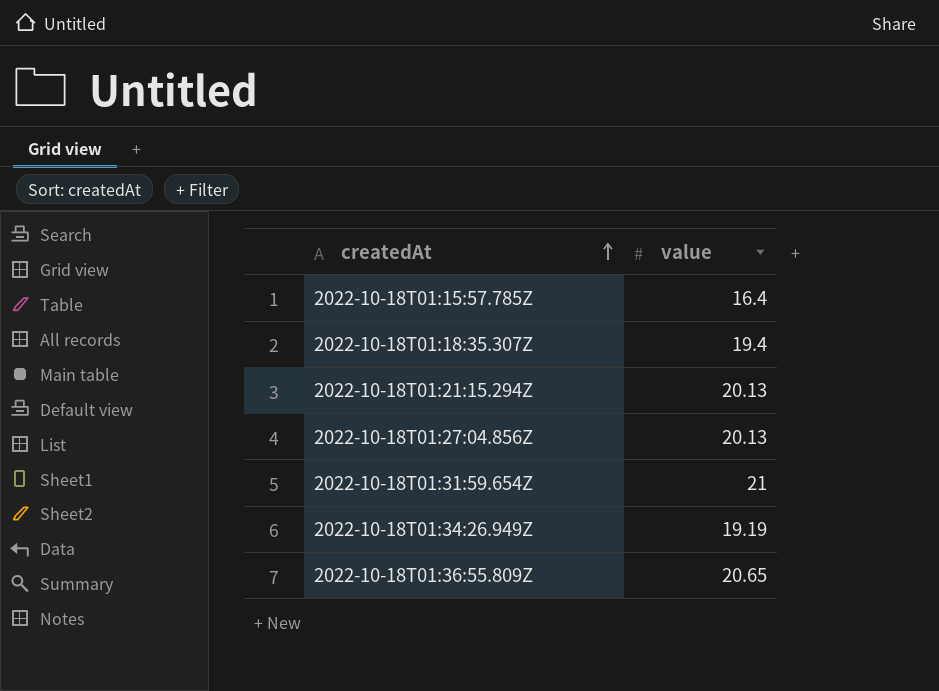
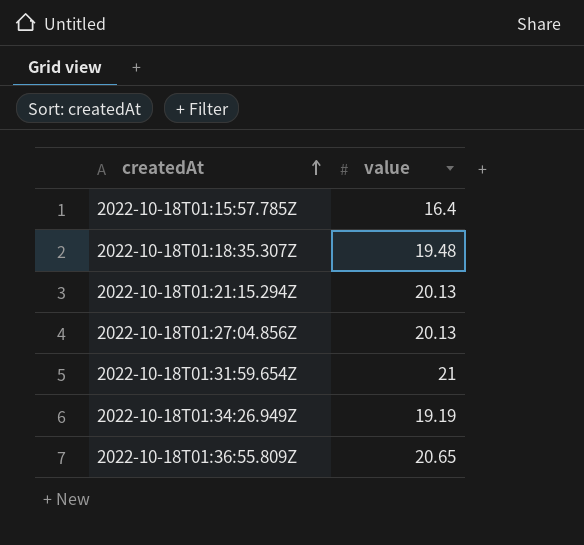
2022-10-18T01:18:35.307Z | value: 19.4 -> 19.48

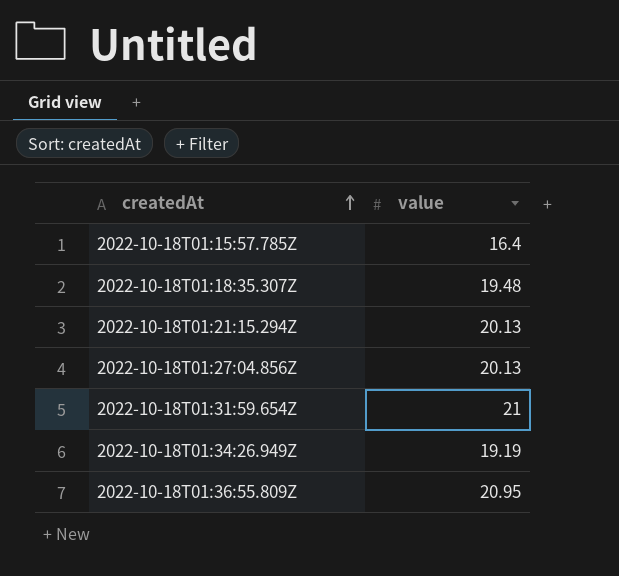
2022-10-18T01:36:55.809Z | value: 20.65 -> 20.95

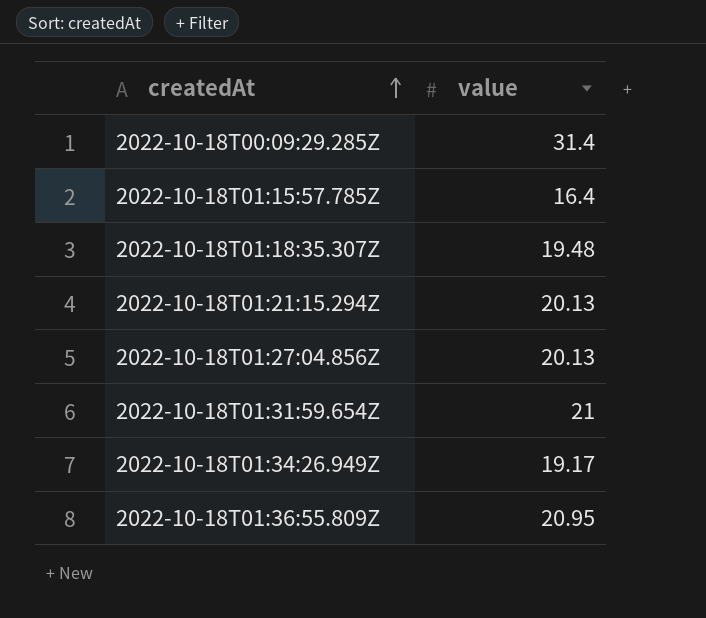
row 2022-10-18T00:09:29.285Z: none -> 31.4
2022-10-18T01:34:26.949Z | value: 19.19 -> 19.17

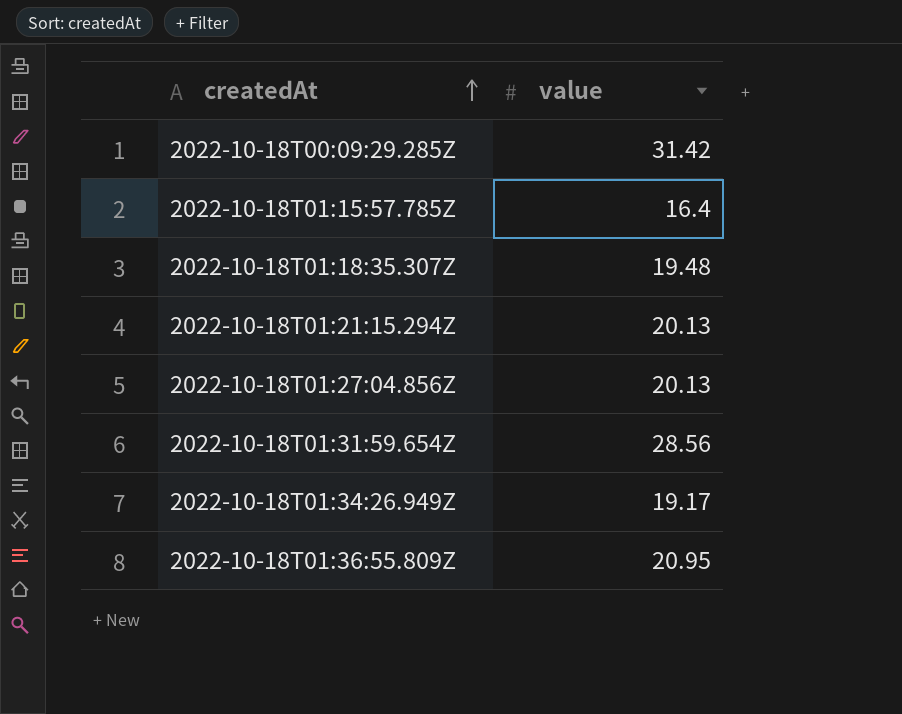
2022-10-18T00:09:29.285Z | value: 31.4 -> 31.42
2022-10-18T01:31:59.654Z | value: 21 -> 28.56

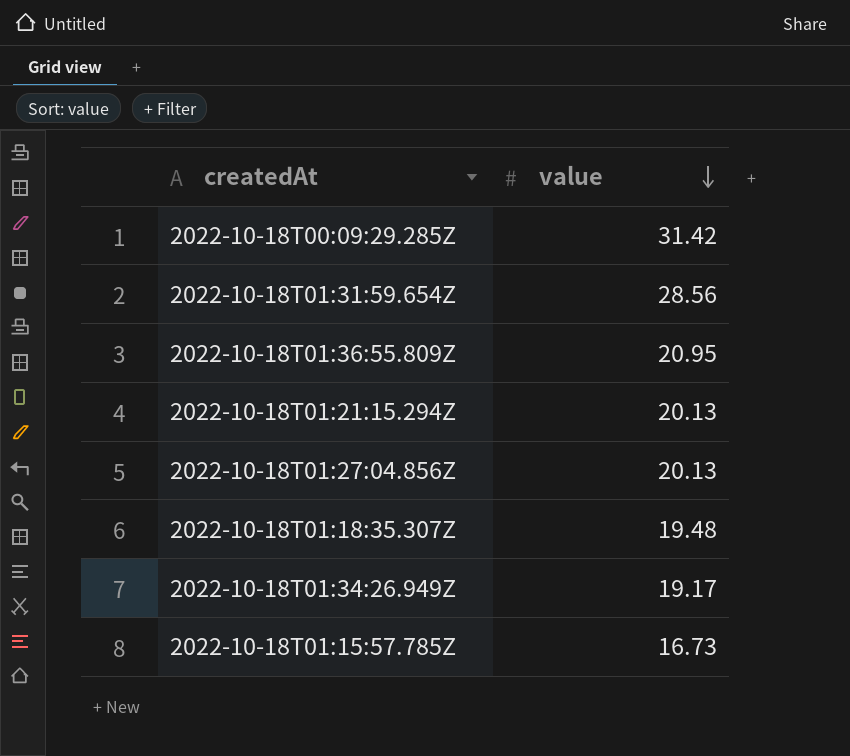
row order: createdAt ascending -> value descending
2022-10-18T01:15:57.785Z | value: 16.4 -> 16.73

